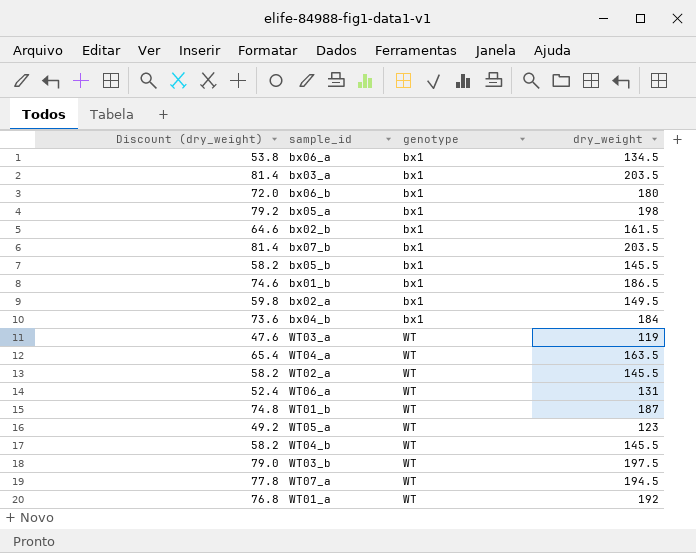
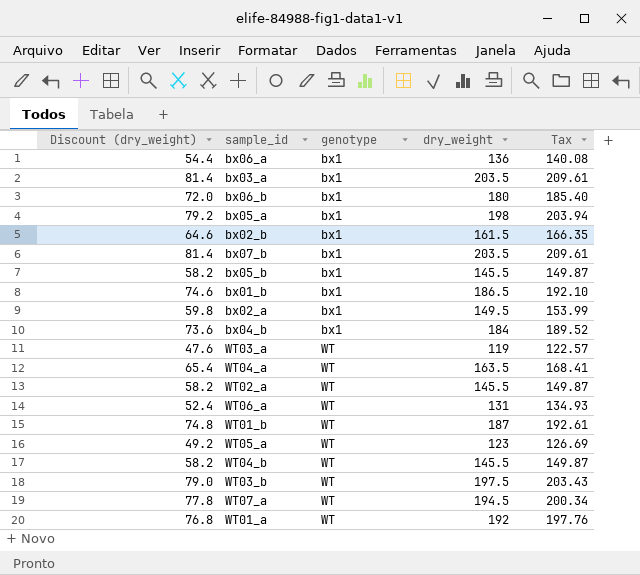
column Tax | formula: none -> [dry_weight] * 1.03
bx06_a | Discount (dry_weight): 53.8 -> 54.4
bx06_a | dry_weight: 134.5 -> 136

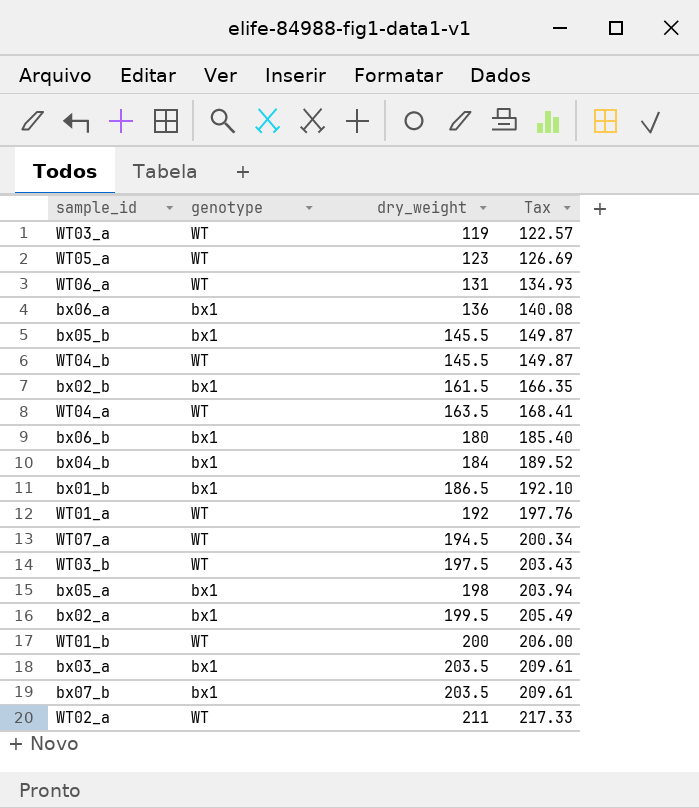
row order: genotype ascending -> dry_weight ascending
column Discount (dry_weight) | formula: [dry_weight] * 0.4 -> none
bx02_a | dry_weight: 149.5 -> 199.5
bx02_a | Tax: 153.99 -> 205.49
WT01_b | dry_weight: 187 -> 200
WT01_b | Tax: 192.61 -> 206.00
WT02_a | dry_weight: 145.5 -> 211
WT02_a | Tax: 149.87 -> 217.33

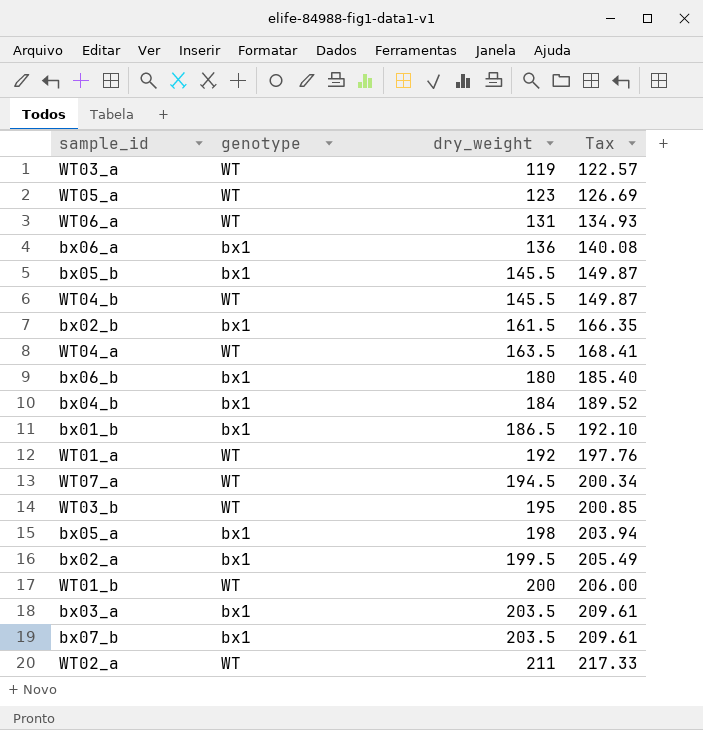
WT03_b | dry_weight: 197.5 -> 195
WT03_b | Tax: 203.43 -> 200.85

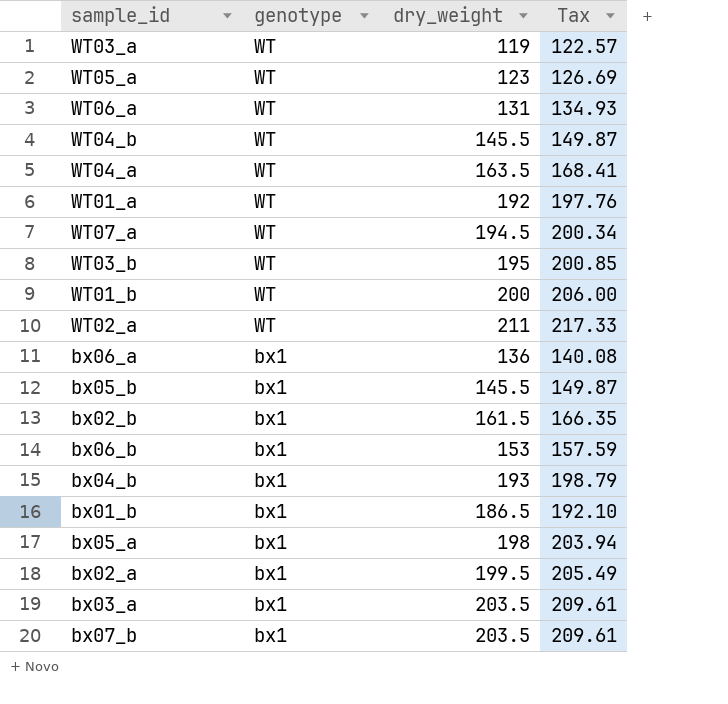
row order: dry_weight ascending -> genotype descending
bx06_b | dry_weight: 180 -> 153
bx06_b | Tax: 185.40 -> 157.59
bx04_b | dry_weight: 184 -> 193
bx04_b | Tax: 189.52 -> 198.79

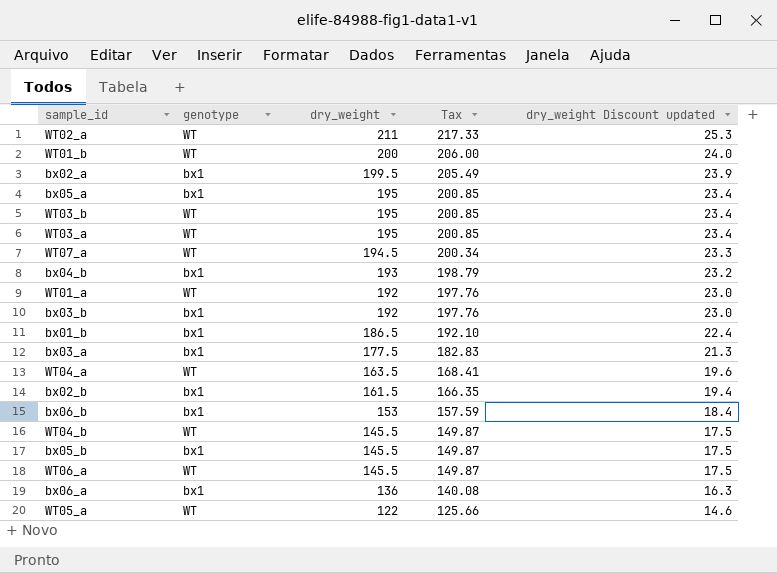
row order: genotype descending -> dry_weight descending
column dry_weight Discount updated | formula: none -> [dry_weight] * 0.12
row bx07_b: bx1 | 203.5 | 209.61 -> none
bx05_a | dry_weight: 198 -> 195
bx05_a | Tax: 203.94 -> 200.85
WT03_a | dry_weight: 119 -> 195
WT03_a | Tax: 122.57 -> 200.85
row bx03_b: none -> bx1 | 192 | 197.76 | 23.0
bx03_a | dry_weight: 203.5 -> 177.5
bx03_a | Tax: 209.61 -> 182.83
WT06_a | dry_weight: 131 -> 145.5
WT06_a | Tax: 134.93 -> 149.87
WT05_a | dry_weight: 123 -> 122
WT05_a | Tax: 126.69 -> 125.66

